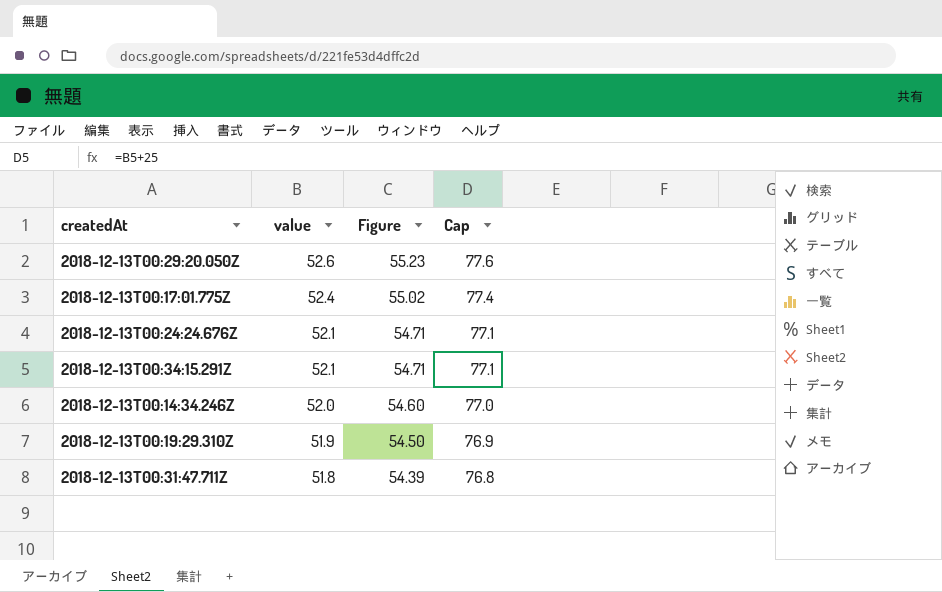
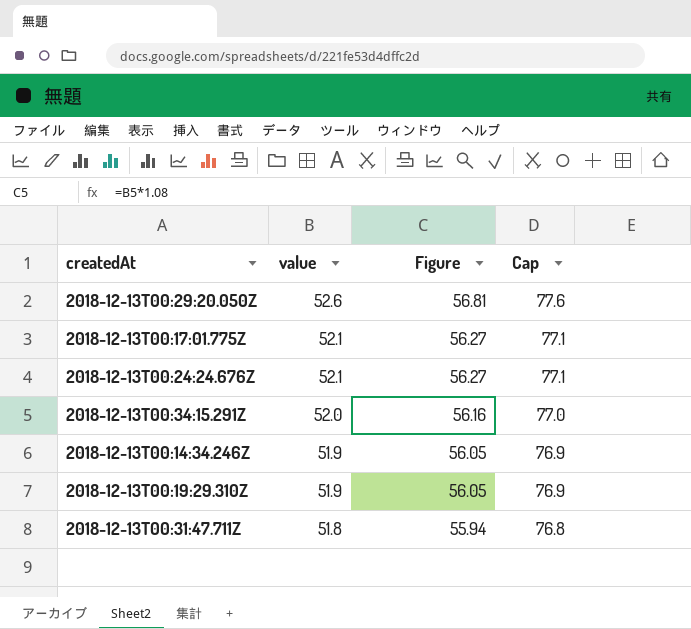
column Figure | formula: [value] * 1.05 -> [value] * 1.08
2018-12-13T00:17:01.775Z | value: 52.4 -> 52.1
2018-12-13T00:17:01.775Z | Cap: 77.4 -> 77.1
2018-12-13T00:34:15.291Z | value: 52.1 -> 52.0
2018-12-13T00:34:15.291Z | Cap: 77.1 -> 77.0
2018-12-13T00:14:34.246Z | value: 52.0 -> 51.9
2018-12-13T00:14:34.246Z | Cap: 77.0 -> 76.9

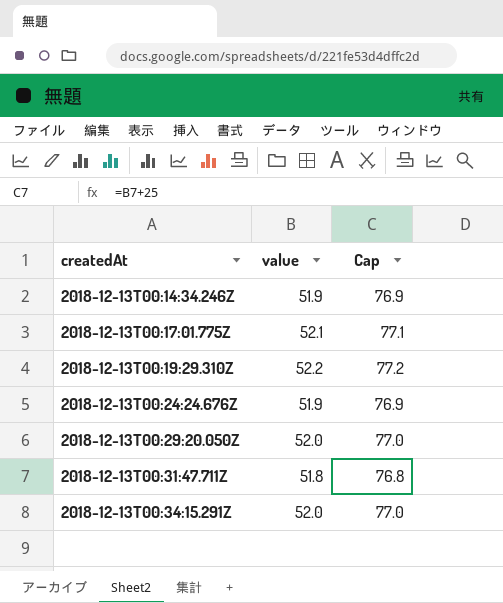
row order: value descending -> createdAt ascending
column Figure | formula: [value] * 1.08 -> none
2018-12-13T00:19:29.310Z | value: 51.9 -> 52.2
2018-12-13T00:19:29.310Z | Cap: 76.9 -> 77.2
2018-12-13T00:24:24.676Z | value: 52.1 -> 51.9
2018-12-13T00:24:24.676Z | Cap: 77.1 -> 76.9
2018-12-13T00:29:20.050Z | value: 52.6 -> 52.0
2018-12-13T00:29:20.050Z | Cap: 77.6 -> 77.0

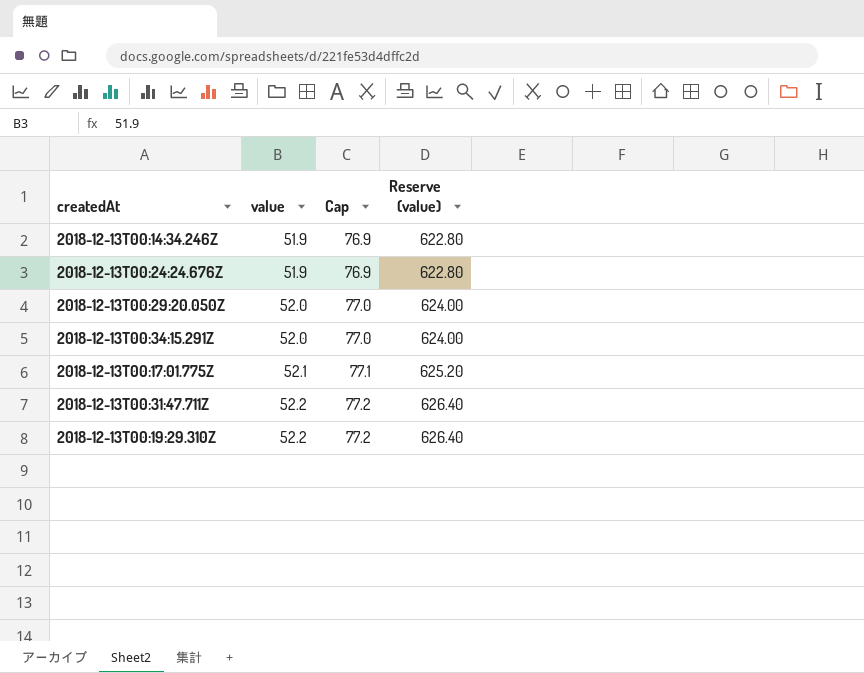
row order: createdAt ascending -> value ascending
column Reserve (value) | formula: none -> [value] * 12
2018-12-13T00:31:47.711Z | value: 51.8 -> 52.2
2018-12-13T00:31:47.711Z | Cap: 76.8 -> 77.2

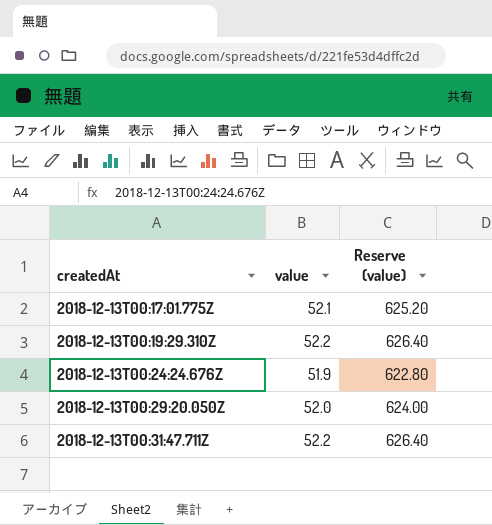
row order: value ascending -> createdAt ascending
column Cap | formula: [value] + 25 -> none
row 2018-12-13T00:14:34.246Z: 51.9 | 76.9 | 622.80 -> none
row 2018-12-13T00:34:15.291Z: 52.0 | 77.0 | 624.00 -> none

